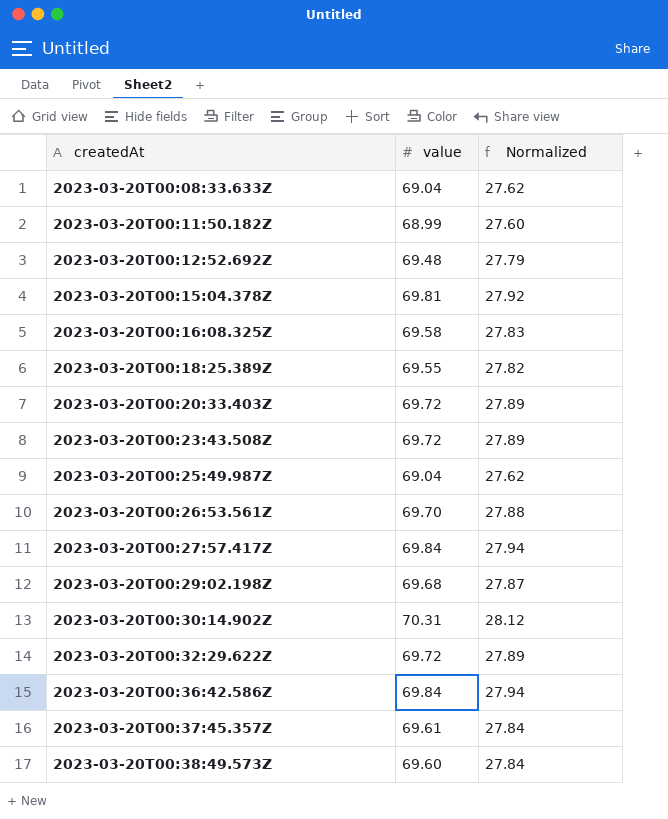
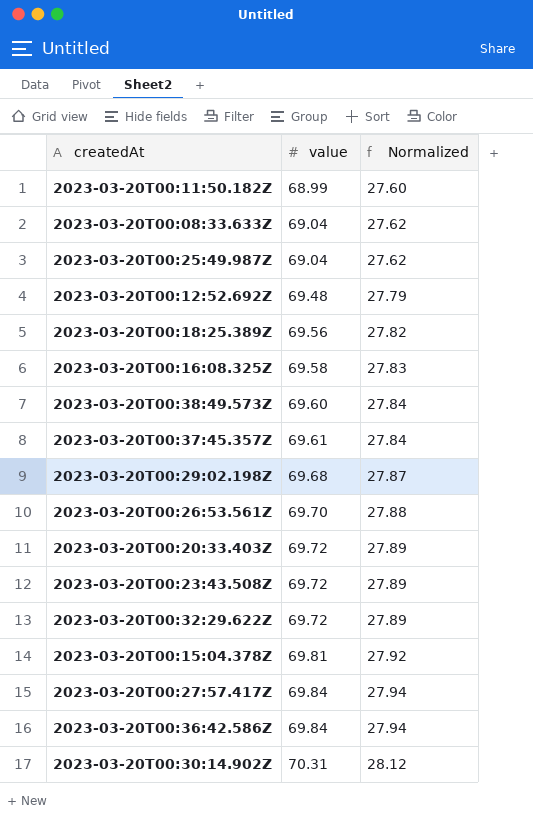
row order: createdAt ascending -> value ascending
2023-03-20T00:18:25.389Z | value: 69.55 -> 69.56

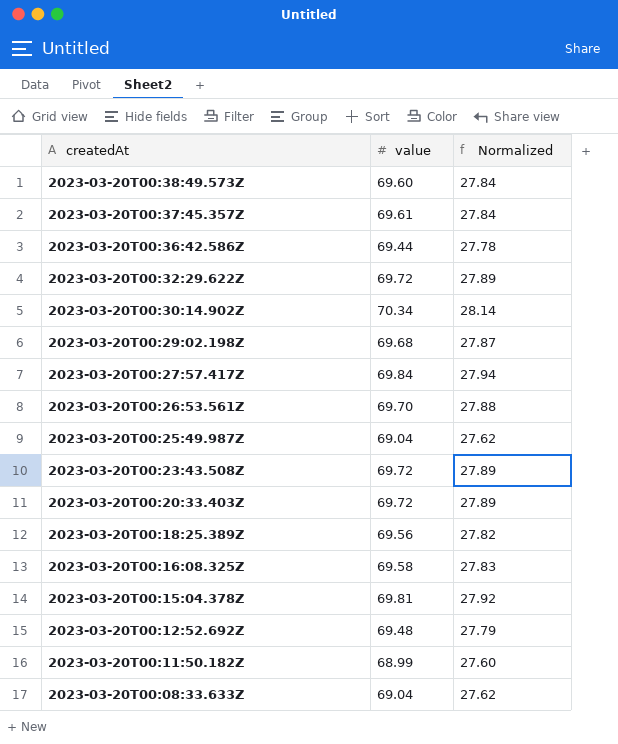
row order: value ascending -> createdAt descending
2023-03-20T00:36:42.586Z | value: 69.84 -> 69.44
2023-03-20T00:36:42.586Z | Normalized: 27.94 -> 27.78
2023-03-20T00:30:14.902Z | value: 70.31 -> 70.34
2023-03-20T00:30:14.902Z | Normalized: 28.12 -> 28.14

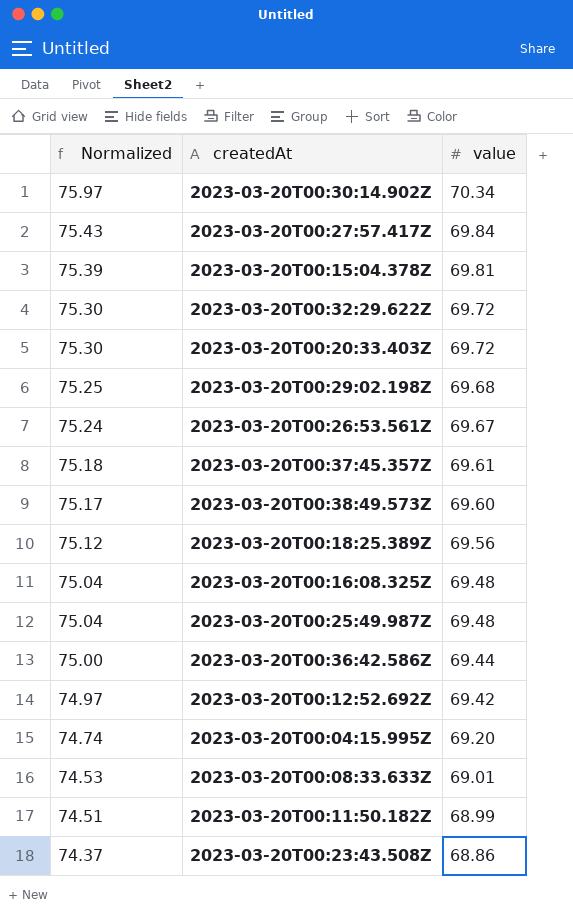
row order: createdAt descending -> Normalized descending
column Normalized | formula: [value] * 0.4 -> [value] * 1.08
column Normalized | position: 3 -> 1
2023-03-20T00:26:53.561Z | value: 69.70 -> 69.67
2023-03-20T00:16:08.325Z | value: 69.58 -> 69.48
2023-03-20T00:25:49.987Z | value: 69.04 -> 69.48
2023-03-20T00:12:52.692Z | value: 69.48 -> 69.42
row 2023-03-20T00:04:15.995Z: none -> 74.74 | 69.20
2023-03-20T00:08:33.633Z | value: 69.04 -> 69.01
2023-03-20T00:23:43.508Z | value: 69.72 -> 68.86

